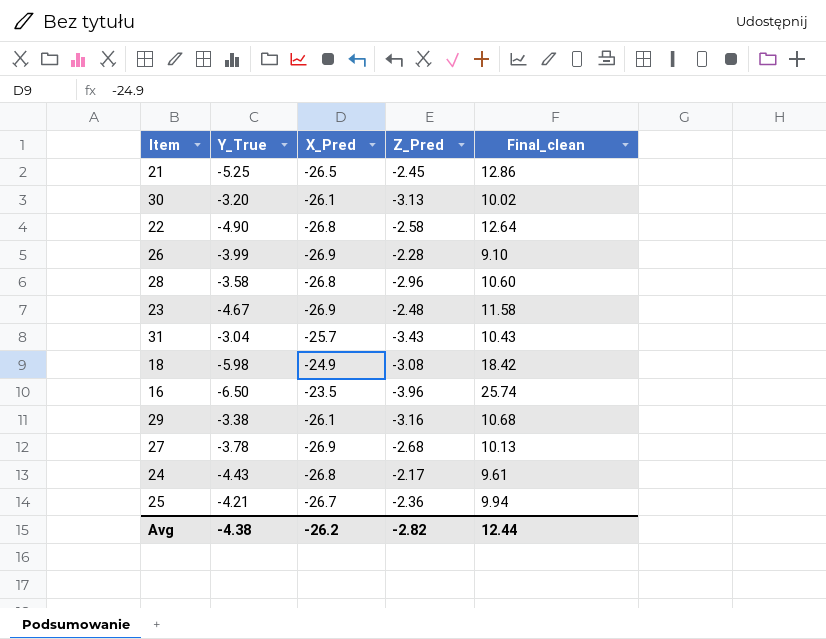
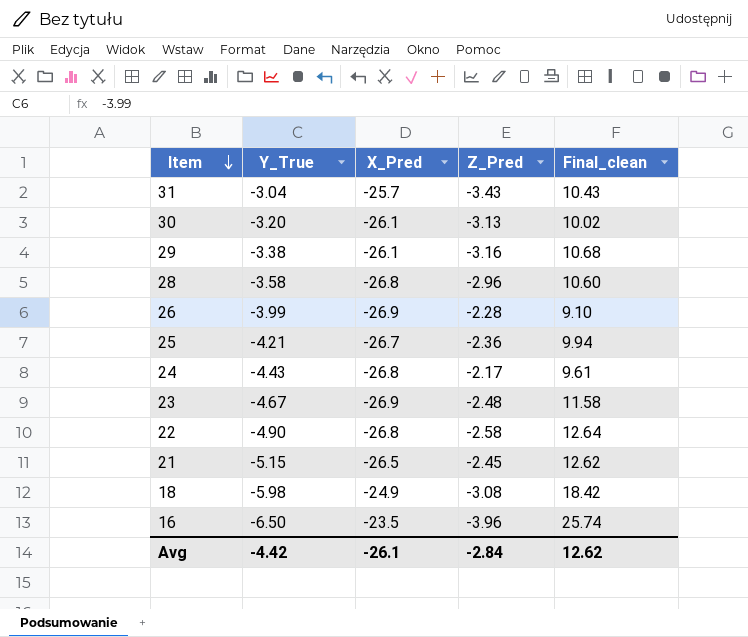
row order: none -> Item descending
row 27: -3.78 | -26.9 | -2.68 | 10.13 -> none
21 | Y_True: -5.25 -> -5.15
21 | Final_clean: 12.86 -> 12.62
Avg | Y_True: -4.38 -> -4.42
Avg | X_Pred: -26.2 -> -26.1
Avg | Z_Pred: -2.82 -> -2.84
Avg | Final_clean: 12.44 -> 12.62

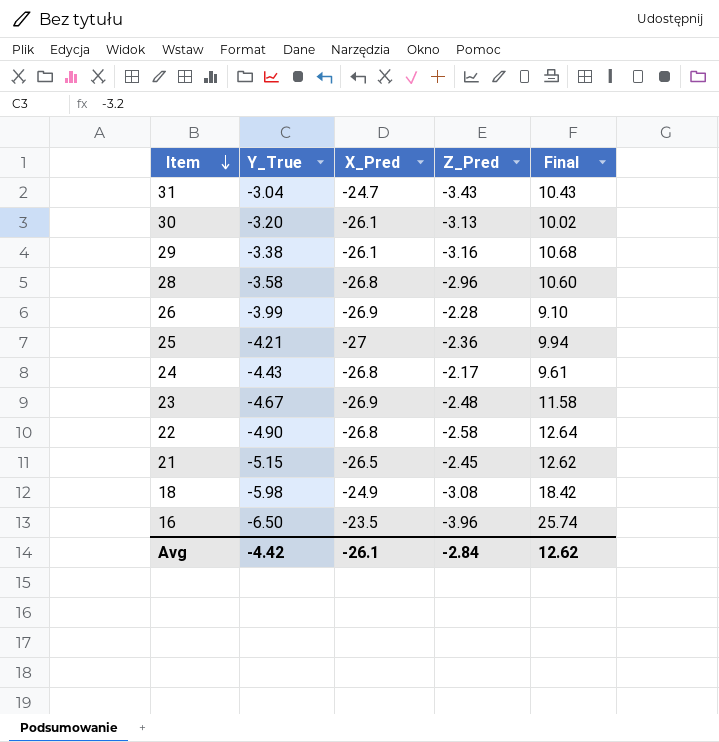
column name: Final_clean -> Final
31 | X_Pred: -25.7 -> -24.7
25 | X_Pred: -26.7 -> -27

